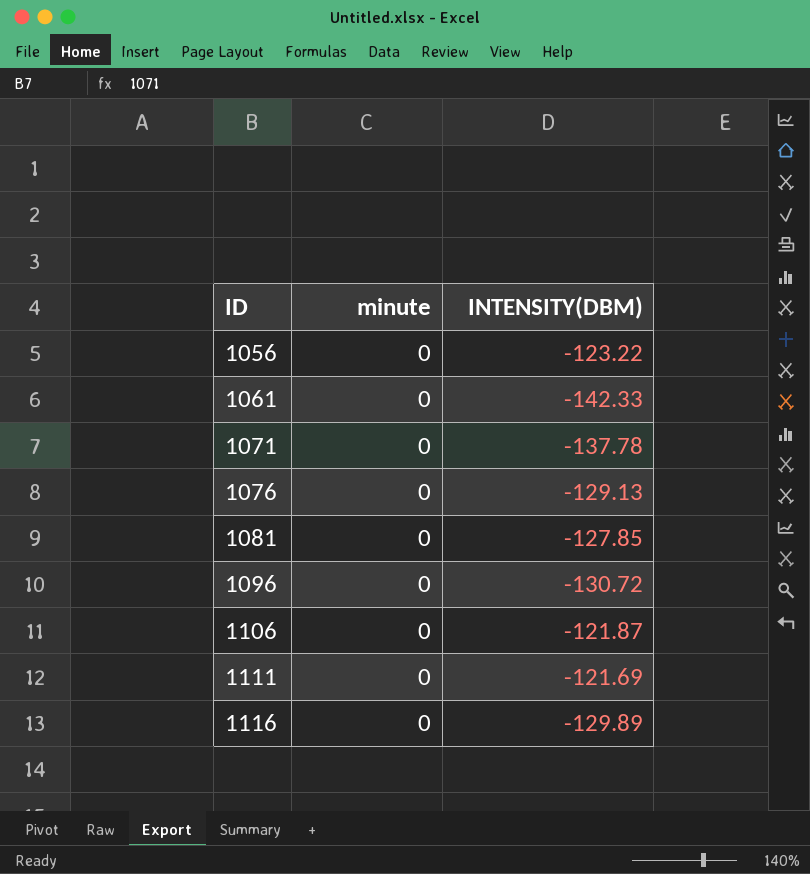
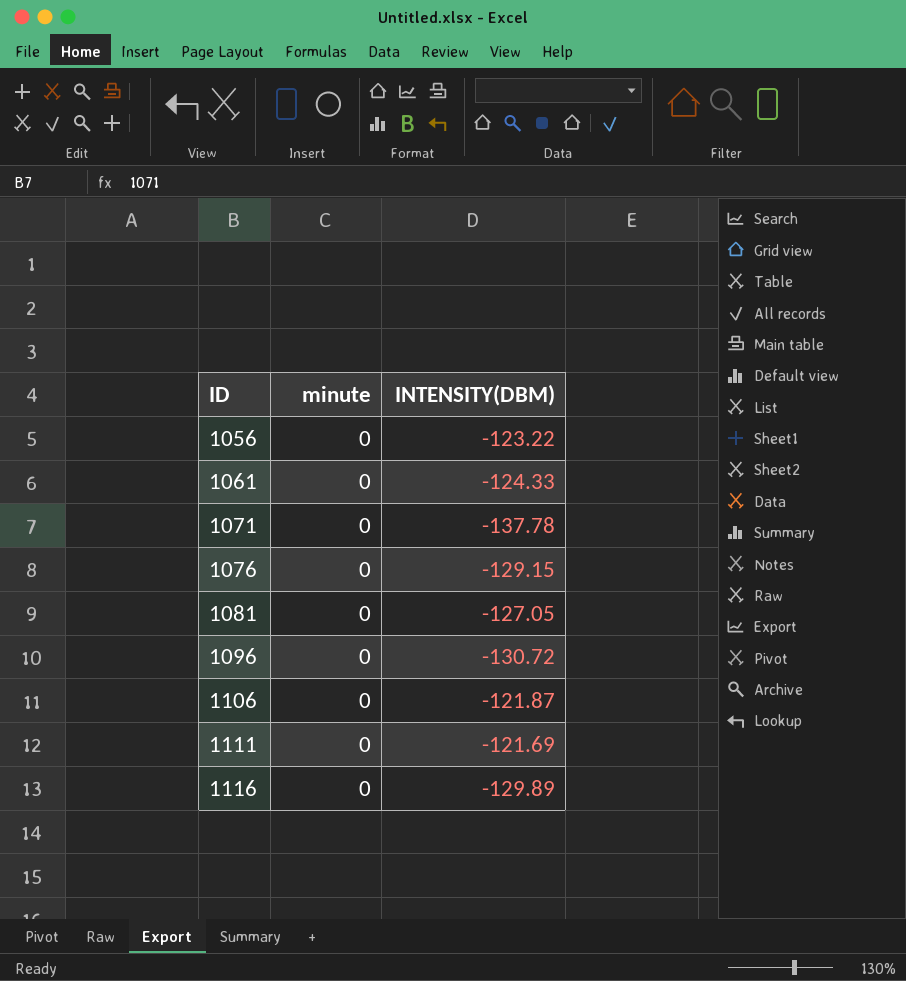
1061 | INTENSITY(DBM): -142.33 -> -124.33
1076 | INTENSITY(DBM): -129.13 -> -129.15
1081 | INTENSITY(DBM): -127.85 -> -127.05

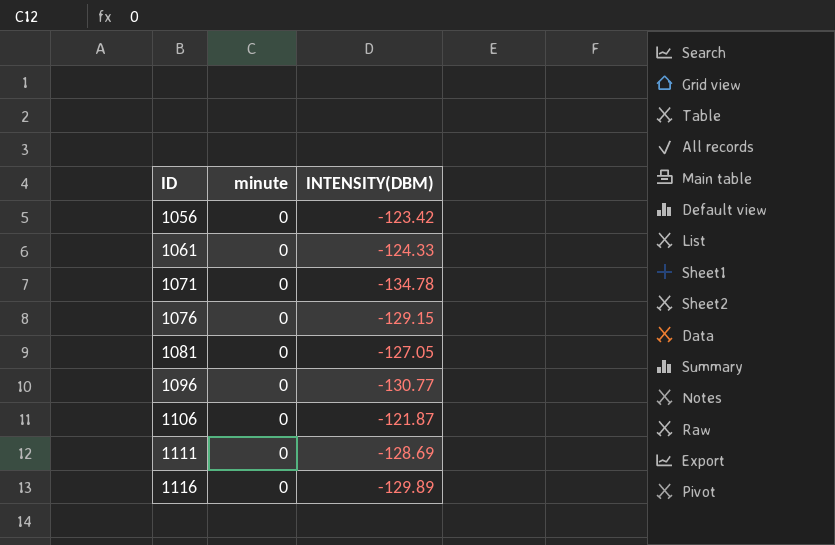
1056 | INTENSITY(DBM): -123.22 -> -123.42
1071 | INTENSITY(DBM): -137.78 -> -134.78
1096 | INTENSITY(DBM): -130.72 -> -130.77
1111 | INTENSITY(DBM): -121.69 -> -128.69

